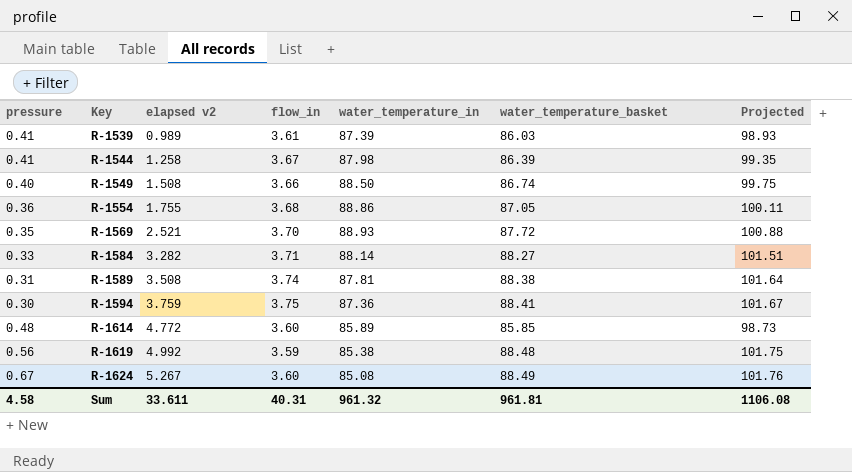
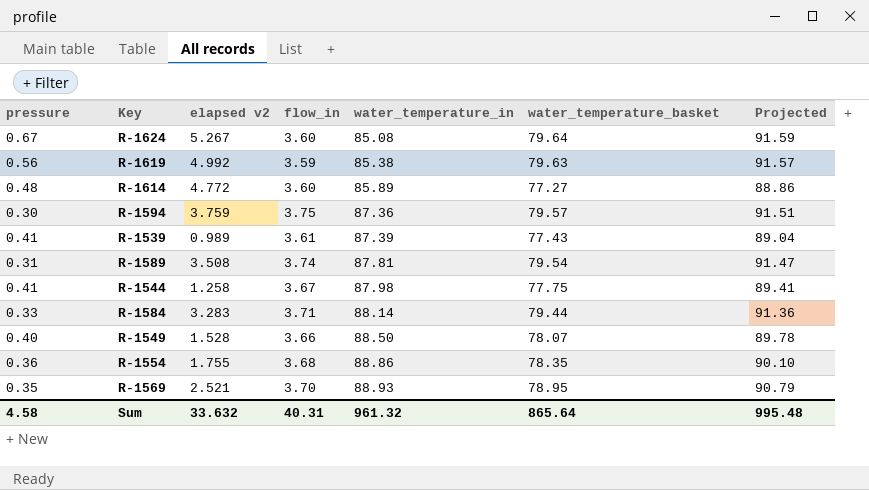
row order: Key ascending -> water_temperature_in ascending
R-1624 | water_temperature_basket: 88.49 -> 79.64
R-1624 | Projected: 101.76 -> 91.59
R-1619 | water_temperature_basket: 88.48 -> 79.63
R-1619 | Projected: 101.75 -> 91.57
R-1614 | water_temperature_basket: 85.85 -> 77.27
R-1614 | Projected: 98.73 -> 88.86
R-1594 | water_temperature_basket: 88.41 -> 79.57
R-1594 | Projected: 101.67 -> 91.51
R-1539 | water_temperature_basket: 86.03 -> 77.43
R-1539 | Projected: 98.93 -> 89.04
R-1589 | water_temperature_basket: 88.38 -> 79.54
R-1589 | Projected: 101.64 -> 91.47
R-1544 | water_temperature_basket: 86.39 -> 77.75
R-1544 | Projected: 99.35 -> 89.41
R-1584 | elapsed v2: 3.282 -> 3.283
R-1584 | water_temperature_basket: 88.27 -> 79.44
R-1584 | Projected: 101.51 -> 91.36
R-1549 | elapsed v2: 1.508 -> 1.528
R-1549 | water_temperature_basket: 86.74 -> 78.07
R-1549 | Projected: 99.75 -> 89.78
R-1554 | water_temperature_basket: 87.05 -> 78.35
R-1554 | Projected: 100.11 -> 90.10
R-1569 | water_temperature_basket: 87.72 -> 78.95
R-1569 | Projected: 100.88 -> 90.79
Sum | elapsed v2: 33.611 -> 33.632
Sum | water_temperature_basket: 961.81 -> 865.64
Sum | Projected: 1106.08 -> 995.48

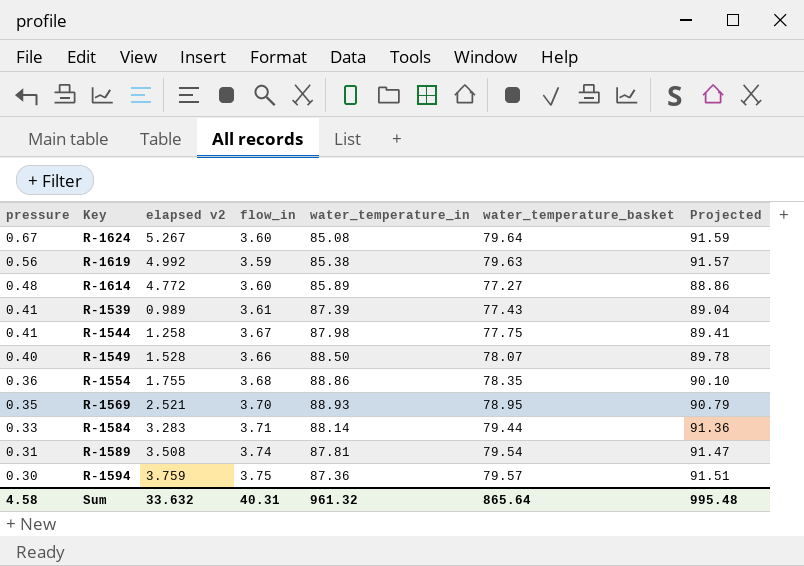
row order: water_temperature_in ascending -> pressure descending

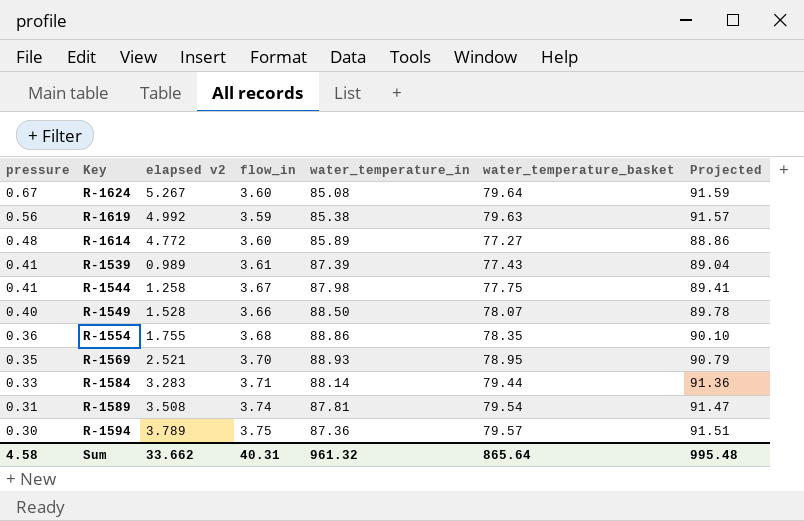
R-1594 | elapsed v2: 3.759 -> 3.789
Sum | elapsed v2: 33.632 -> 33.662

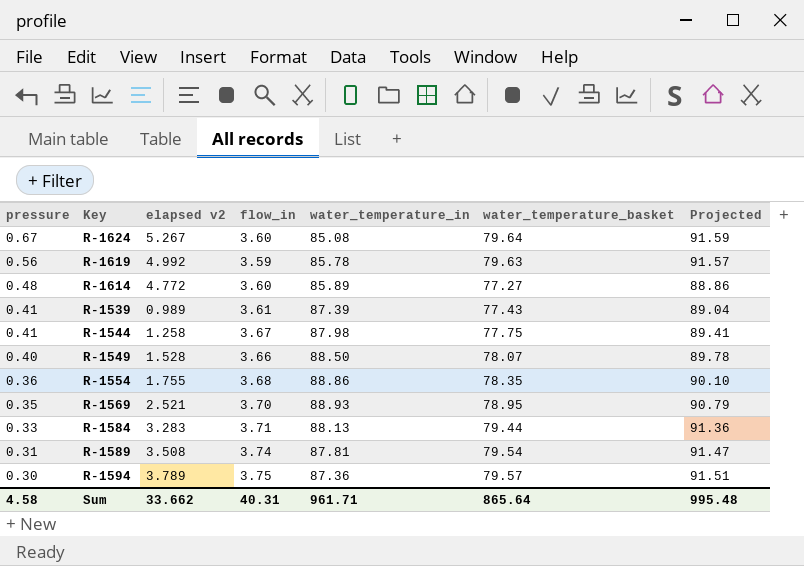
R-1619 | water_temperature_in: 85.38 -> 85.78
R-1584 | water_temperature_in: 88.14 -> 88.13
Sum | water_temperature_in: 961.32 -> 961.71

